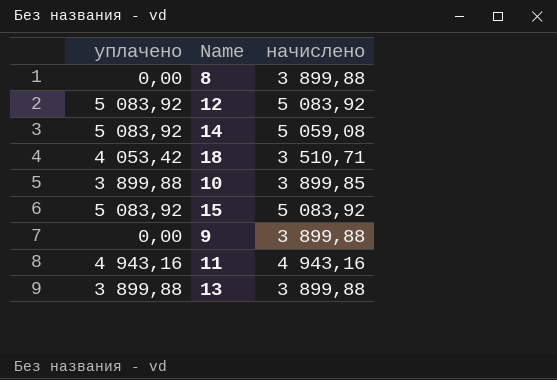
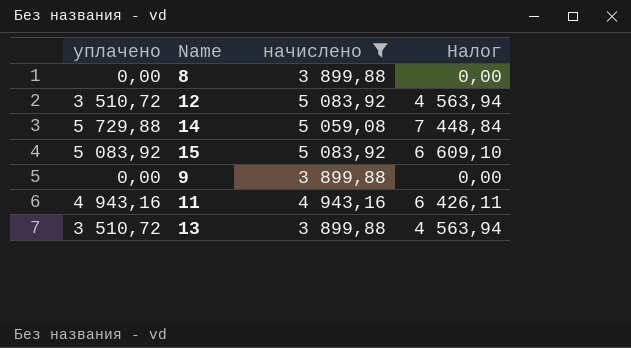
filter: none -> начислено >= 3 899,88
column Налог | formula: none -> [уплачено] * 1,3
12 | уплачено: 5 083,92 -> 3 510,72
14 | уплачено: 5 083,92 -> 5 729,88
13 | уплачено: 3 899,88 -> 3 510,72

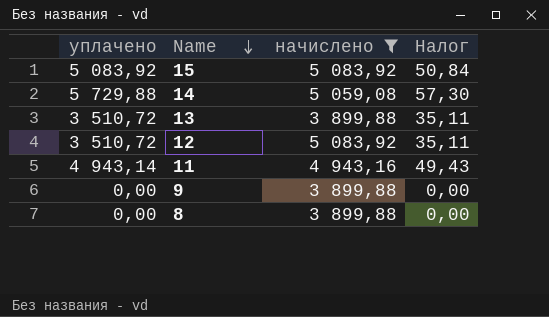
row order: none -> Name descending
column Налог | formula: [уплачено] * 1,3 -> [уплачено] * 0,01
11 | уплачено: 4 943,16 -> 4 943,14

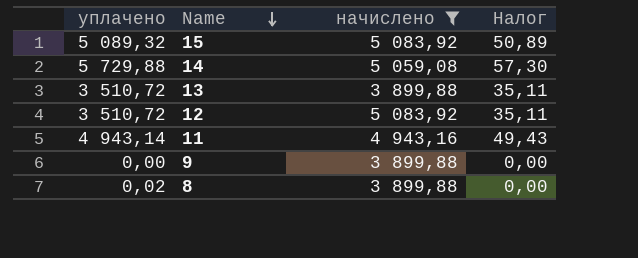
15 | уплачено: 5 083,92 -> 5 089,32
15 | Налог: 50,84 -> 50,89
8 | уплачено: 0,00 -> 0,02

